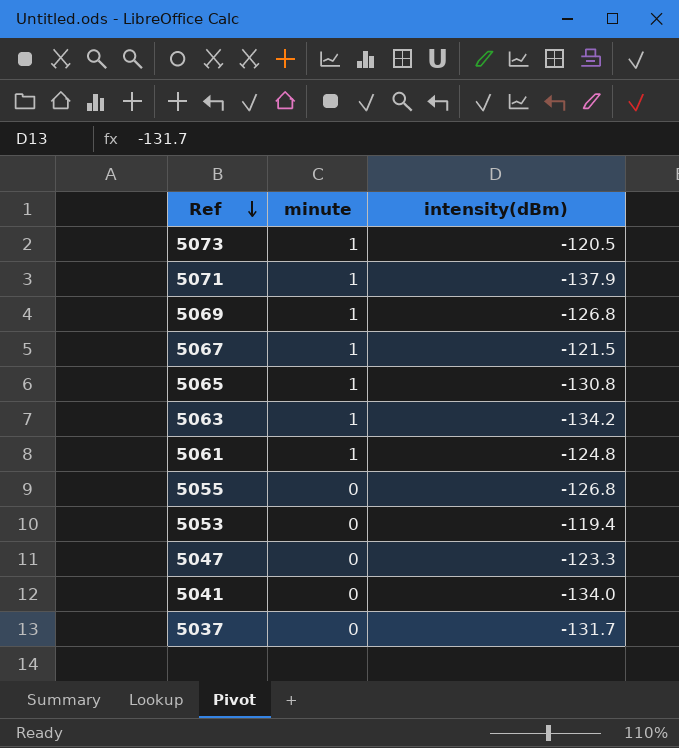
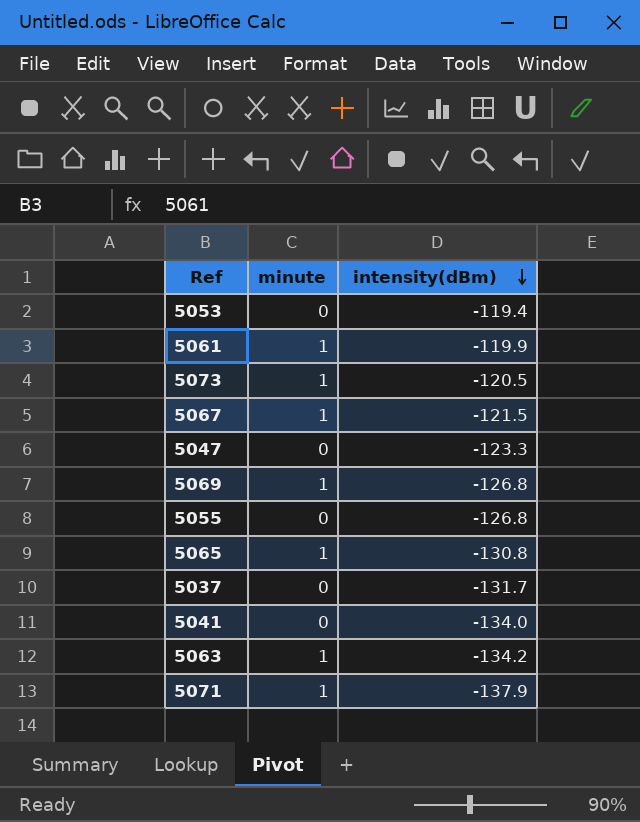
row order: Ref descending -> intensity(dBm) descending
5061 | intensity(dBm): -124.8 -> -119.9

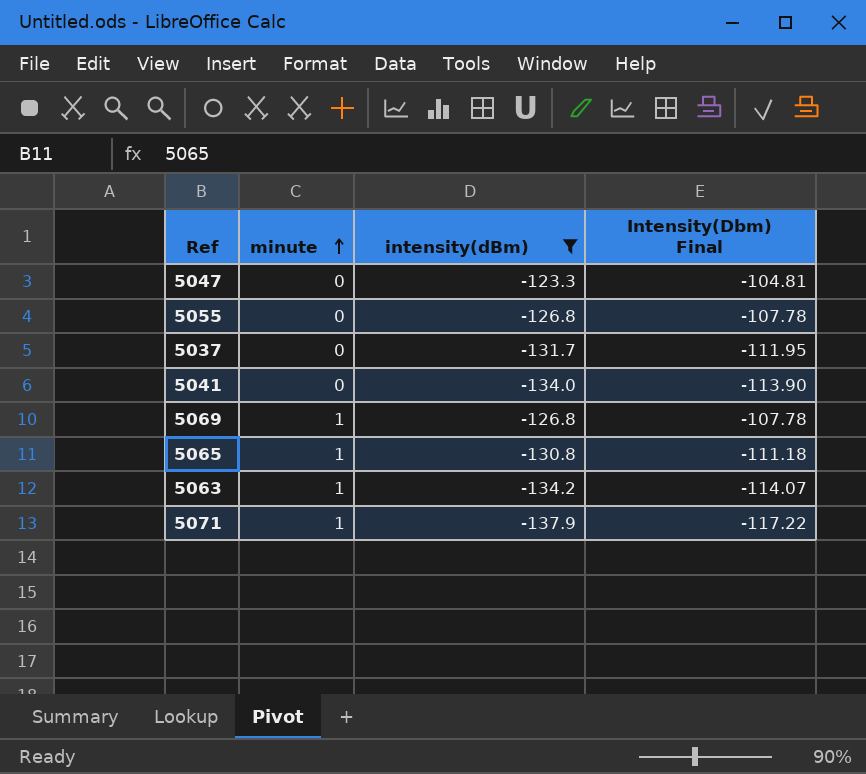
filter: none -> intensity(dBm) <= -123.3
row order: intensity(dBm) descending -> minute ascending
column Intensity(Dbm) Final | formula: none -> [intensity(dBm)] * 0.85

